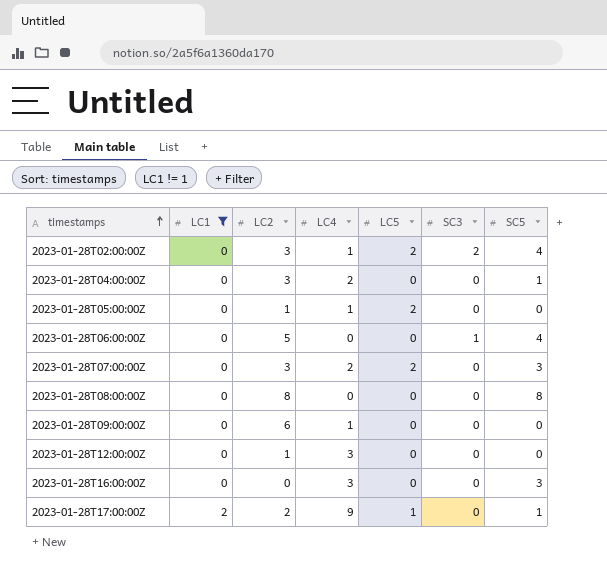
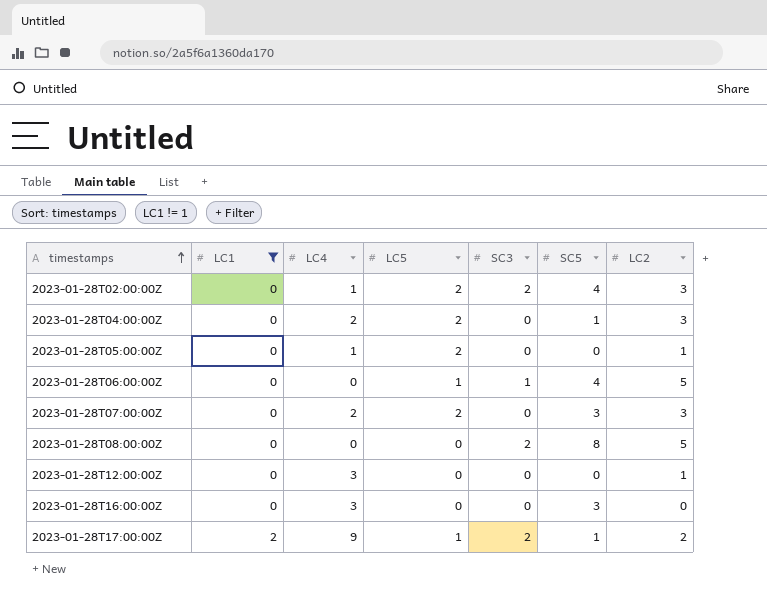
column LC2 | position: 3 -> 7
row 2023-01-28T09:00:00Z: 0 | 6 | 1 | 0 | 0 | 0 -> none
2023-01-28T04:00:00Z | LC5: 0 -> 2
2023-01-28T06:00:00Z | LC5: 0 -> 1
2023-01-28T08:00:00Z | SC3: 0 -> 2
2023-01-28T08:00:00Z | LC2: 8 -> 5
2023-01-28T17:00:00Z | SC3: 0 -> 2

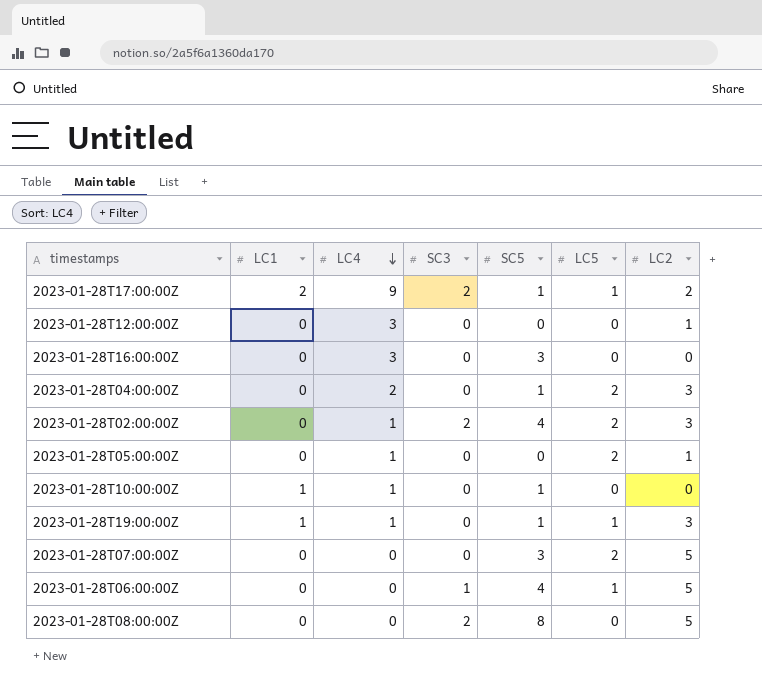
filter: LC1 != 1 -> none
row order: timestamps ascending -> LC4 descending
column LC5 | position: 4 -> 6
2023-01-28T07:00:00Z | LC4: 2 -> 0
2023-01-28T07:00:00Z | LC2: 3 -> 5

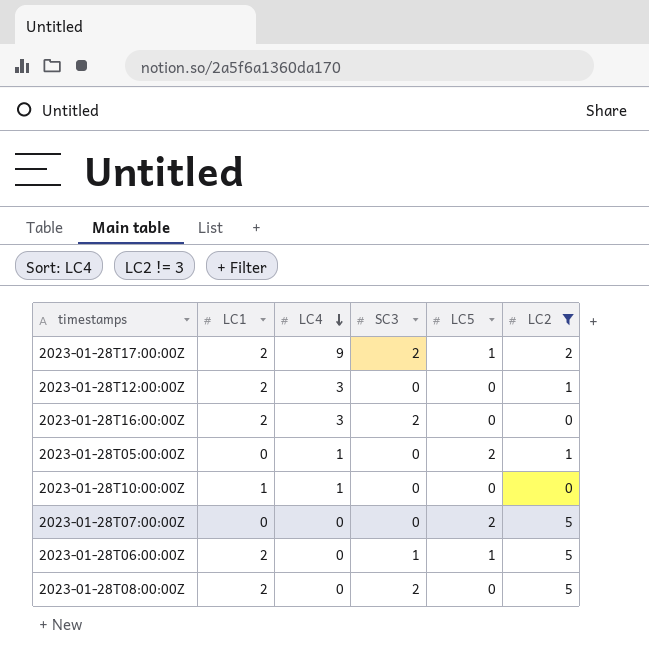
filter: none -> LC2 != 3
column SC5 | position: 5 -> none
2023-01-28T12:00:00Z | LC1: 0 -> 2
2023-01-28T16:00:00Z | LC1: 0 -> 2
2023-01-28T16:00:00Z | SC3: 0 -> 2
2023-01-28T06:00:00Z | LC1: 0 -> 2
2023-01-28T08:00:00Z | LC1: 0 -> 2

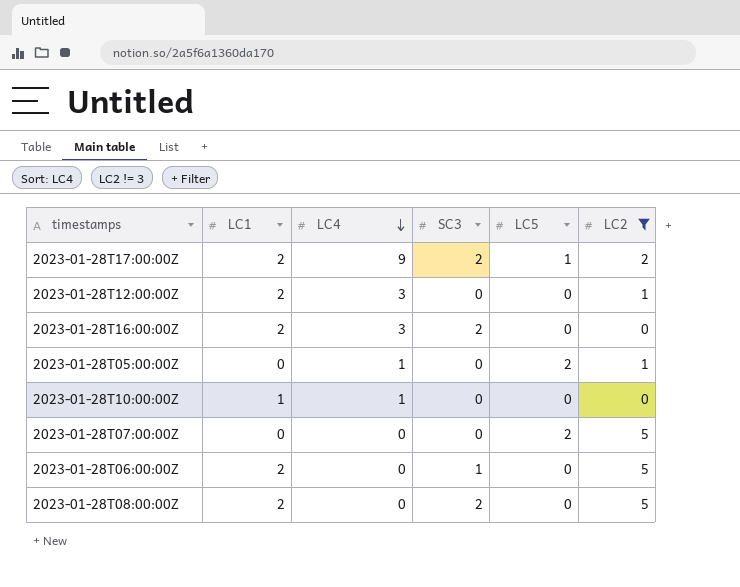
2023-01-28T06:00:00Z | LC5: 1 -> 0

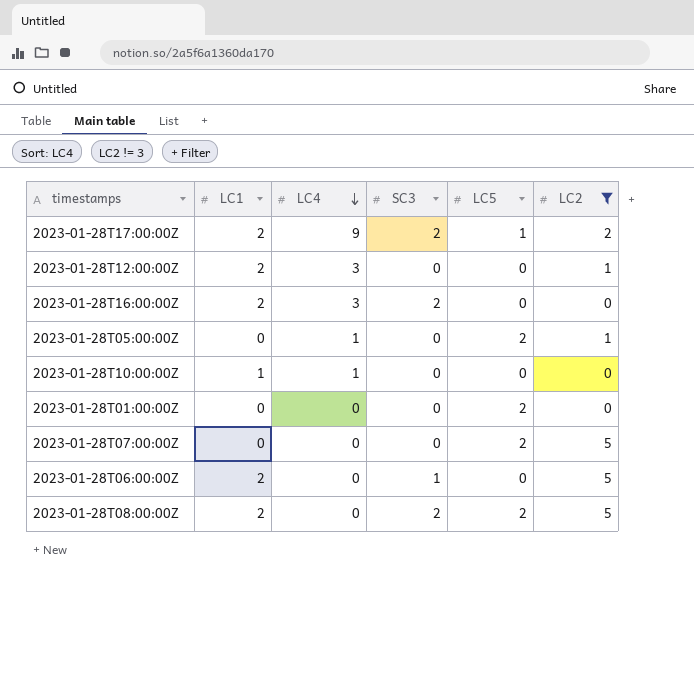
row 2023-01-28T01:00:00Z: none -> 0 | 0 | 0 | 2 | 0
2023-01-28T08:00:00Z | LC5: 0 -> 2

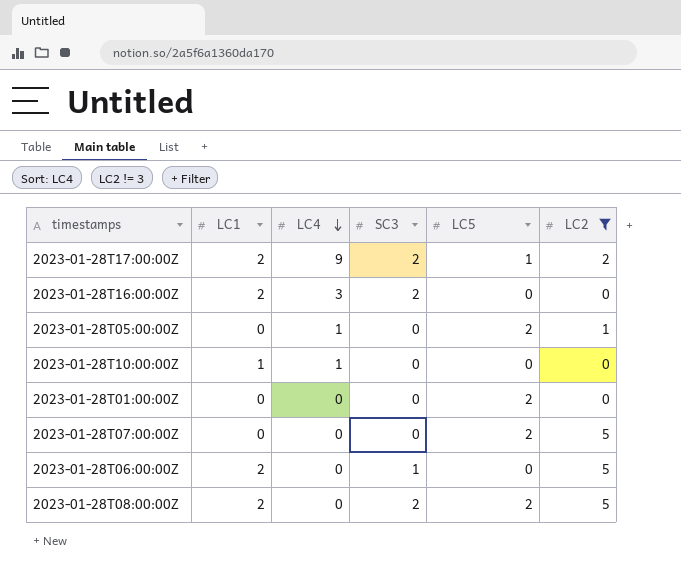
row 2023-01-28T12:00:00Z: 2 | 3 | 0 | 0 | 1 -> none

